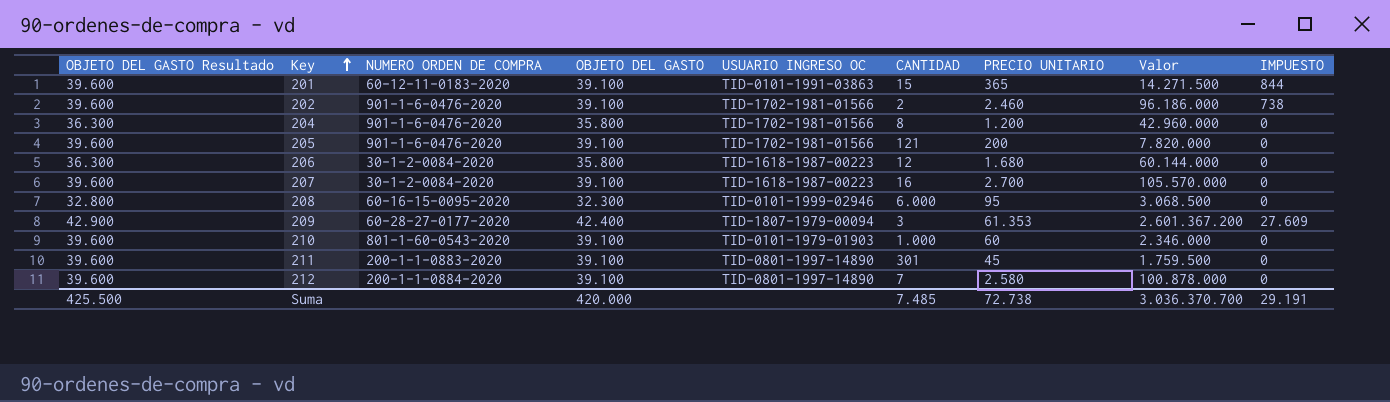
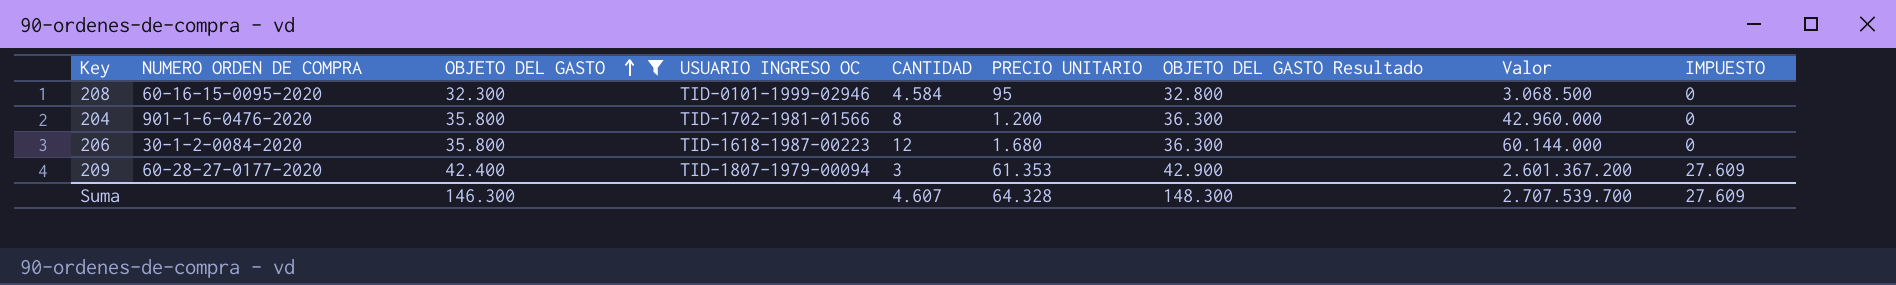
filter: none -> OBJETO DEL GASTO != 39.100
row order: Key ascending -> OBJETO DEL GASTO ascending
column OBJETO DEL GASTO Resultado | position: 1 -> 7
208 | CANTIDAD: 6.000 -> 4.584
Suma | OBJETO DEL GASTO: 420.000 -> 146.300
Suma | CANTIDAD: 7.485 -> 4.607
Suma | PRECIO UNITARIO: 72.738 -> 64.328
Suma | OBJETO DEL GASTO Resultado: 425.500 -> 148.300
Suma | Valor: 3.036.370.700 -> 2.707.539.700
Suma | IMPUESTO: 29.191 -> 27.609

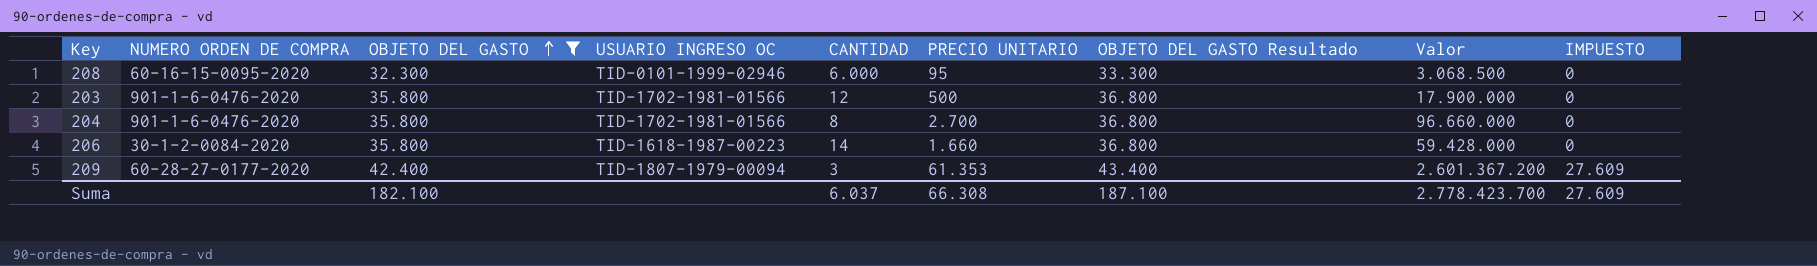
column OBJETO DEL GASTO Resultado | formula: [OBJETO DEL GASTO] + 500 -> [OBJETO DEL GASTO] + 1000
208 | CANTIDAD: 4.584 -> 6.000
row 203: none -> 901-1-6-0476-2020 | 35.800 | TID-1702-1981-01566 | 12 | 500 | 36.800 | 17.900.000 | 0
204 | PRECIO UNITARIO: 1.200 -> 2.700
204 | Valor: 42.960.000 -> 96.660.000
206 | CANTIDAD: 12 -> 14
206 | PRECIO UNITARIO: 1.680 -> 1.660
206 | Valor: 60.144.000 -> 59.428.000
Suma | OBJETO DEL GASTO: 146.300 -> 182.100
Suma | CANTIDAD: 4.607 -> 6.037
Suma | PRECIO UNITARIO: 64.328 -> 66.308
Suma | OBJETO DEL GASTO Resultado: 148.300 -> 187.100
Suma | Valor: 2.707.539.700 -> 2.778.423.700

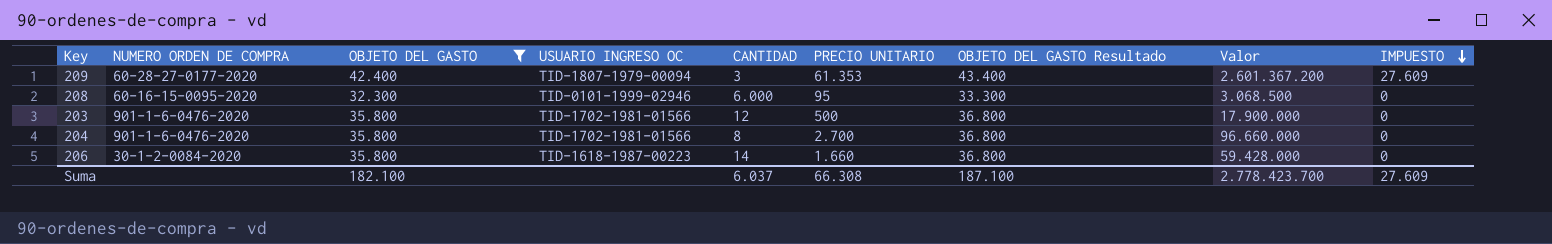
row order: OBJETO DEL GASTO ascending -> IMPUESTO descending

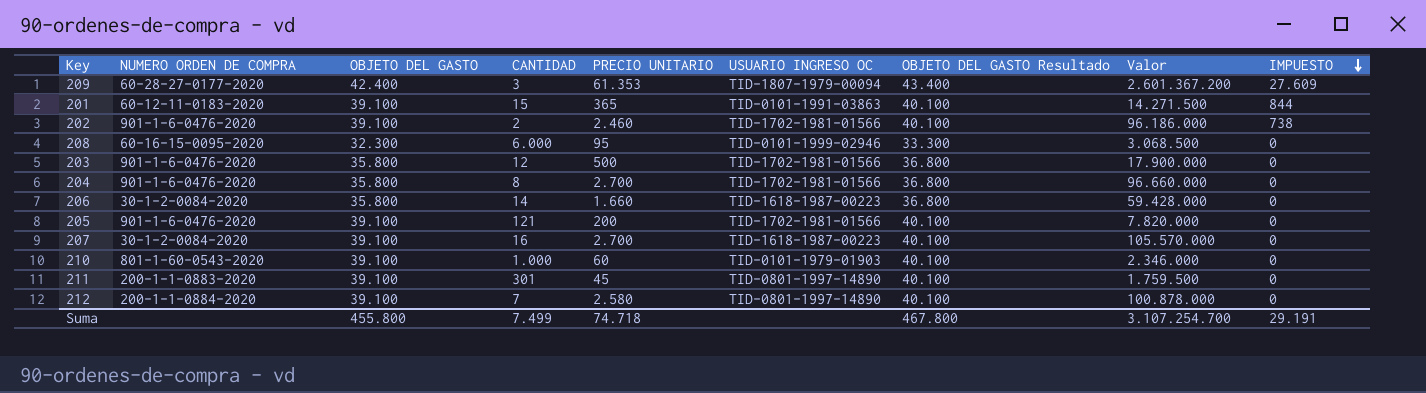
filter: OBJETO DEL GASTO != 39.100 -> none
column USUARIO INGRESO OC | position: 4 -> 6
Suma | OBJETO DEL GASTO: 182.100 -> 455.800
Suma | CANTIDAD: 6.037 -> 7.499
Suma | PRECIO UNITARIO: 66.308 -> 74.718
Suma | OBJETO DEL GASTO Resultado: 187.100 -> 467.800
Suma | Valor: 2.778.423.700 -> 3.107.254.700
Suma | IMPUESTO: 27.609 -> 29.191

